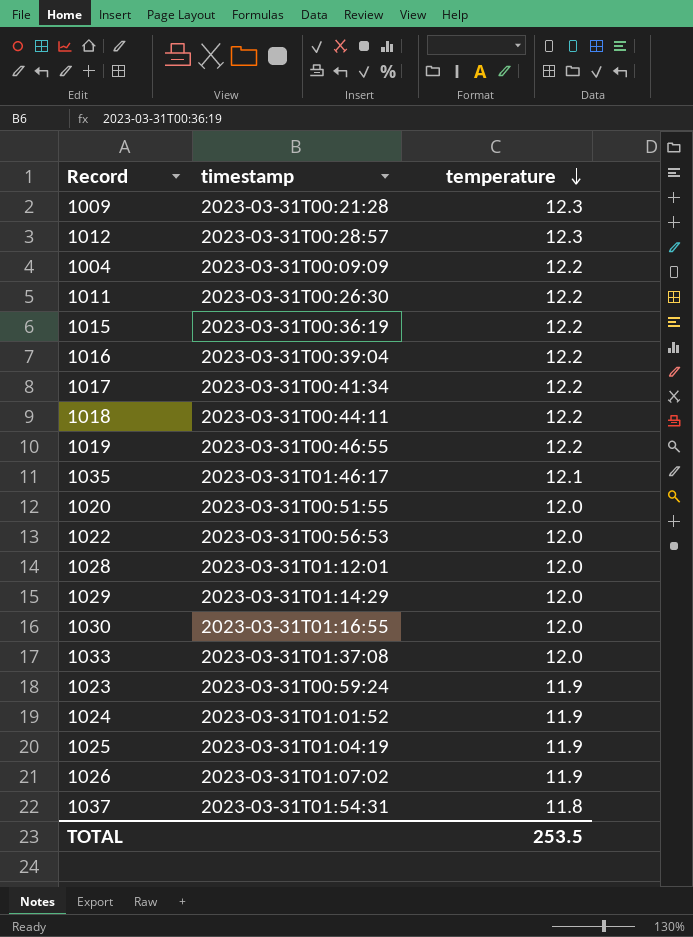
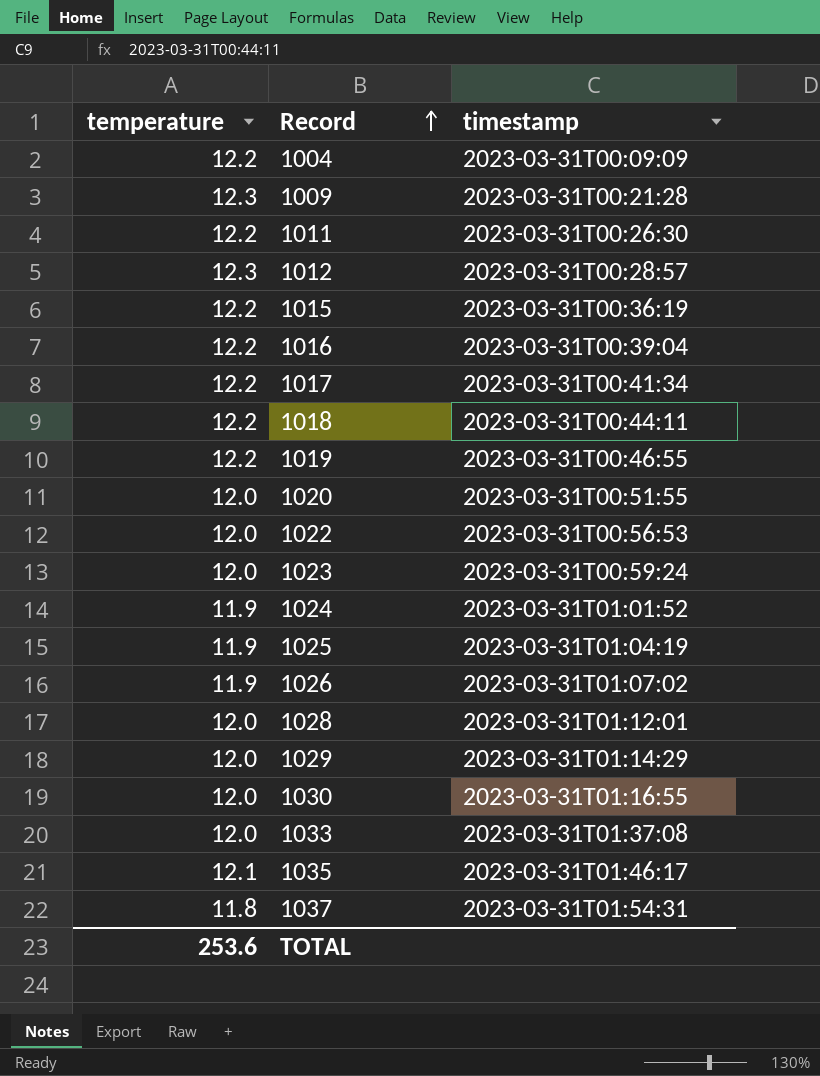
row order: temperature descending -> Record ascending
column temperature | position: 3 -> 1
1023 | temperature: 11.9 -> 12.0
TOTAL | temperature: 253.5 -> 253.6

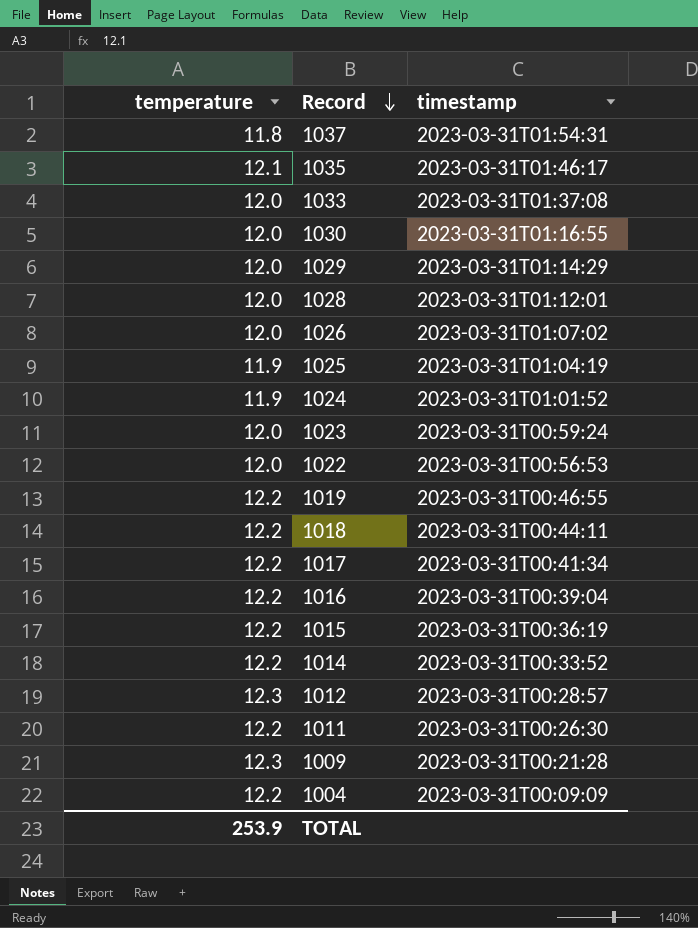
row order: Record ascending -> Record descending
row 1020: 12.0 | 2023-03-31T00:51:55 -> none
1026 | temperature: 11.9 -> 12.0
row 1014: none -> 12.2 | 2023-03-31T00:33:52
TOTAL | temperature: 253.6 -> 253.9

